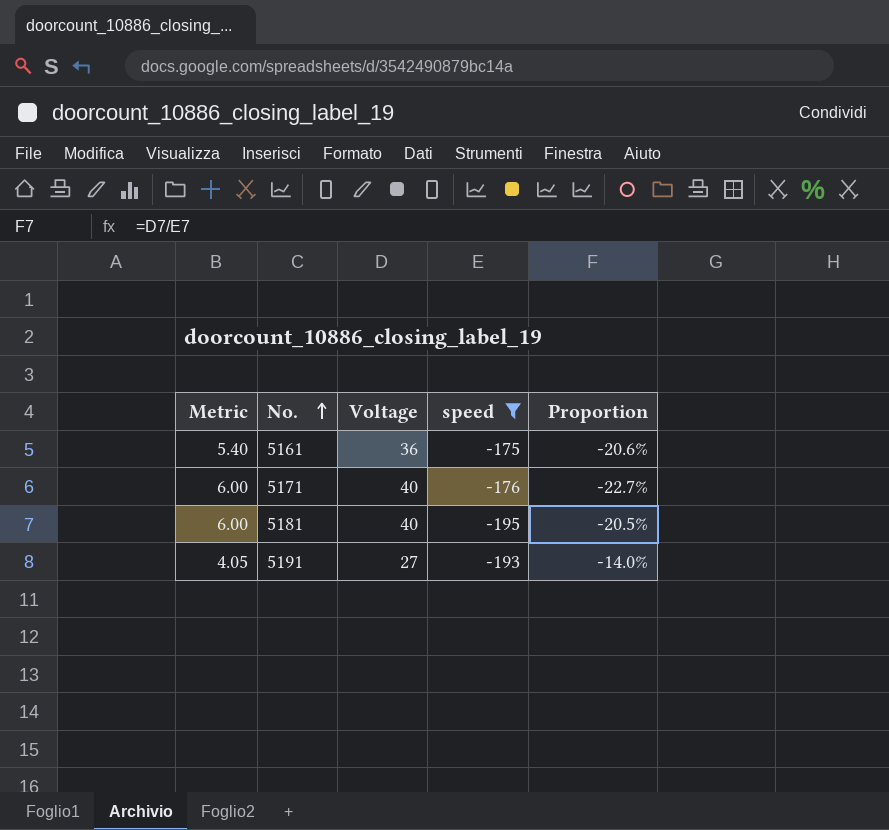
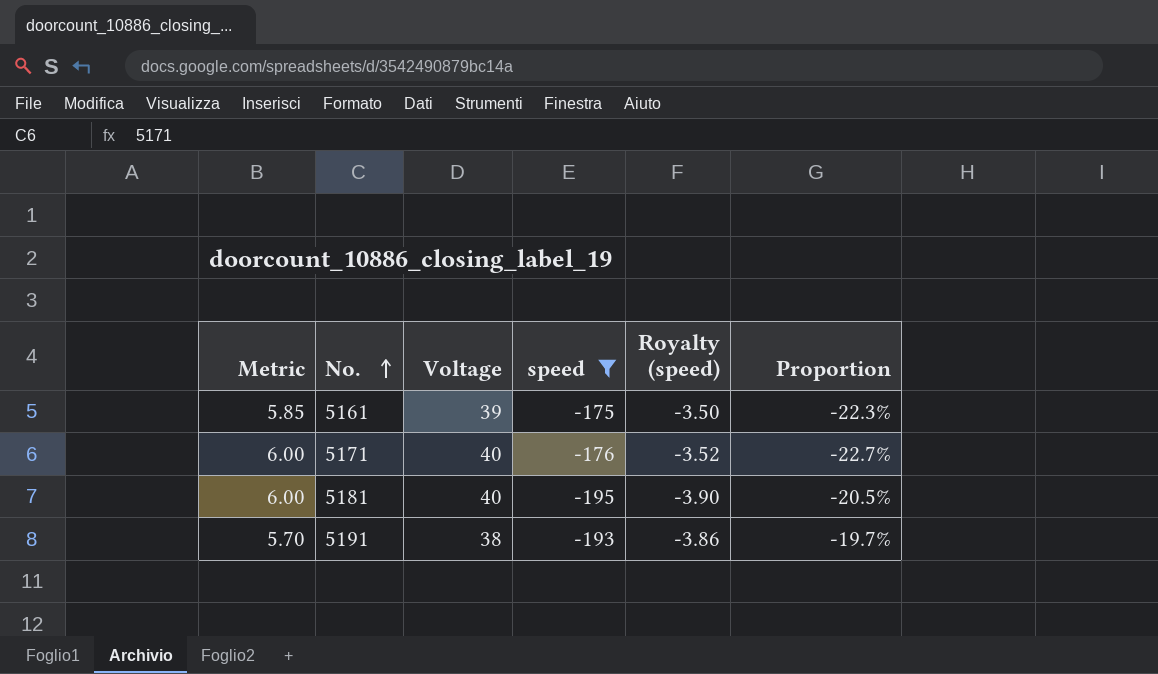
column Royalty (speed) | formula: none -> [speed] * 0.02
5161 | Metric: 5.40 -> 5.85
5161 | Voltage: 36 -> 39
5161 | Proportion: -20.6% -> -22.3%
5191 | Metric: 4.05 -> 5.70
5191 | Voltage: 27 -> 38
5191 | Proportion: -14.0% -> -19.7%

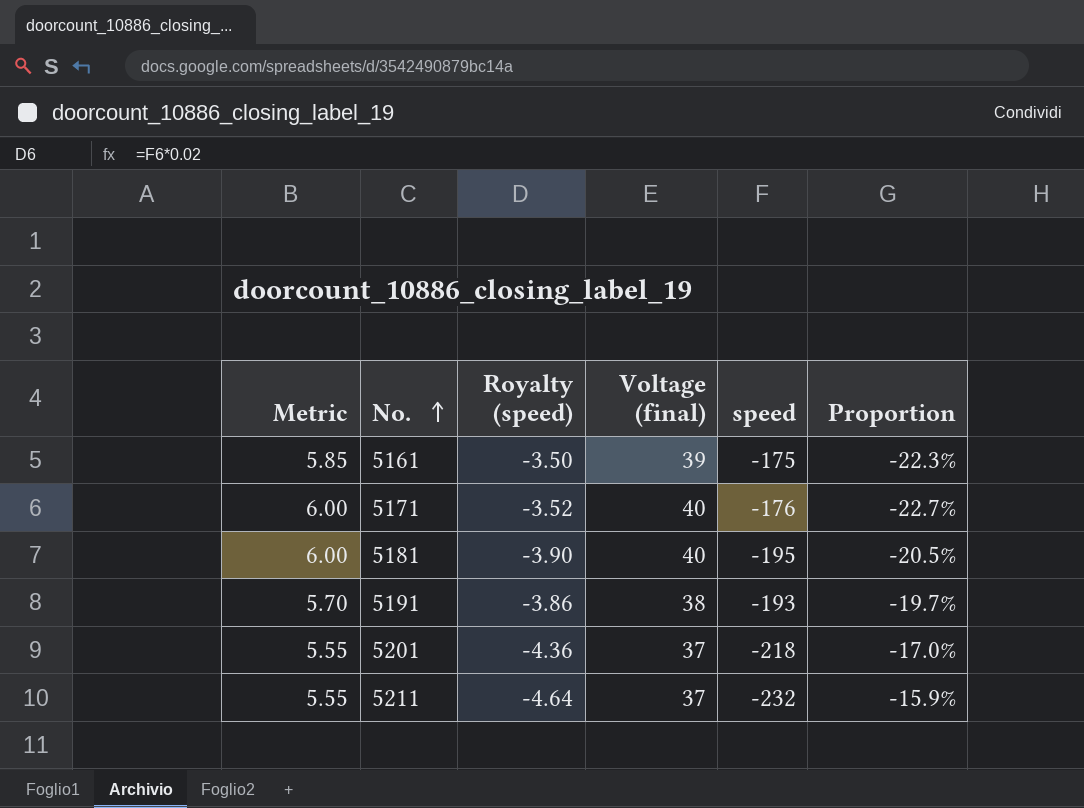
filter: speed >= -195 -> none
column Royalty (speed) | position: 5 -> 3
column name: Voltage -> Voltage (final)

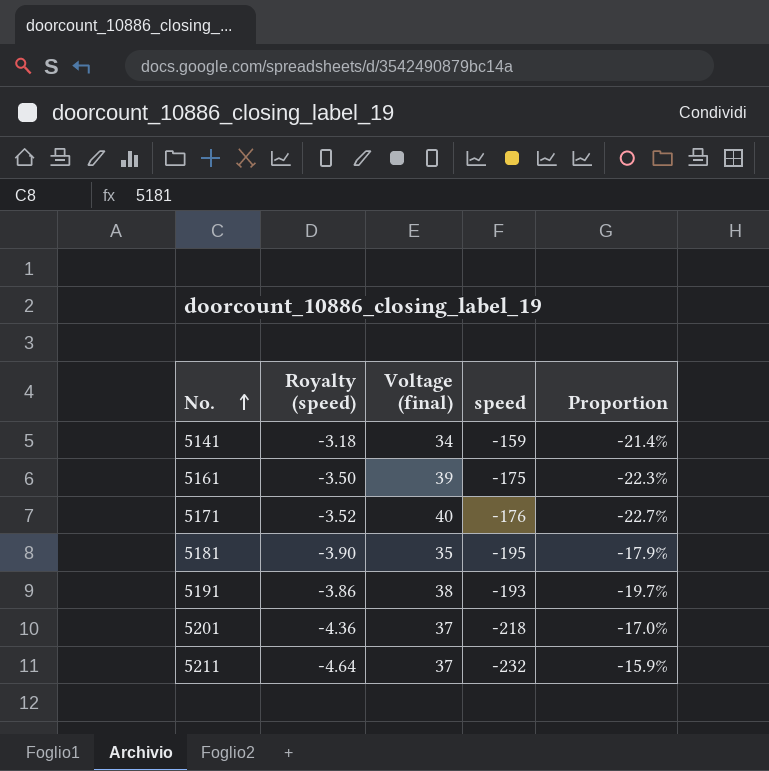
column Metric | formula: [Voltage (final)] * 0.15 -> none
row 5141: none -> -3.18 | 34 | -159 | -21.4%
5181 | Voltage (final): 40 -> 35
5181 | Proportion: -20.5% -> -17.9%

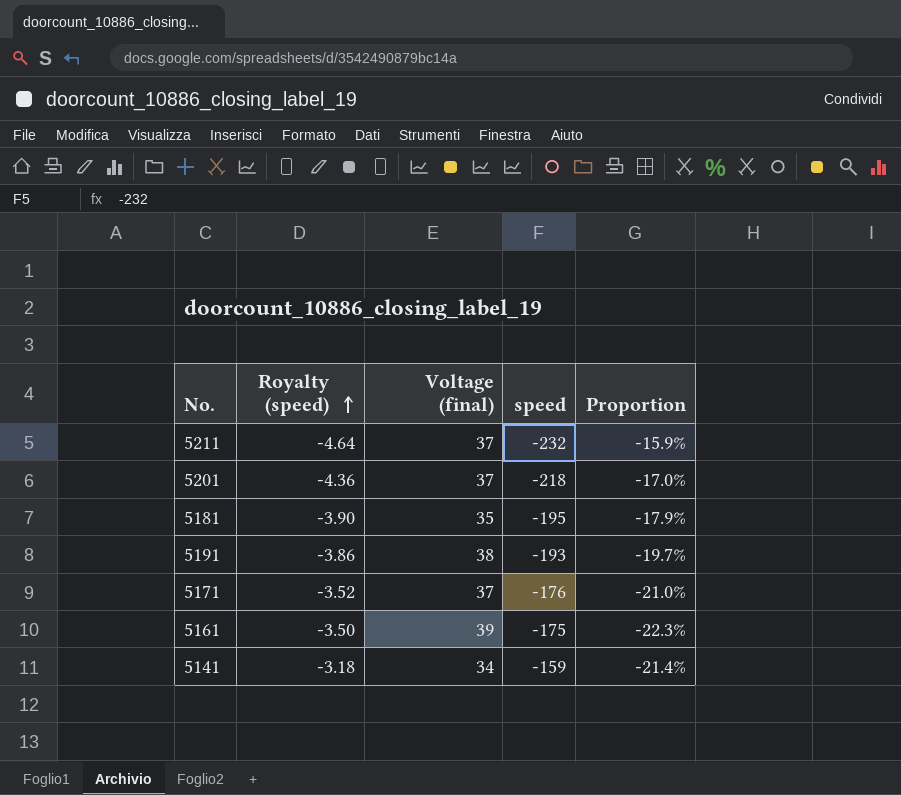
row order: No. ascending -> Royalty (speed) ascending
5171 | Voltage (final): 40 -> 37
5171 | Proportion: -22.7% -> -21.0%

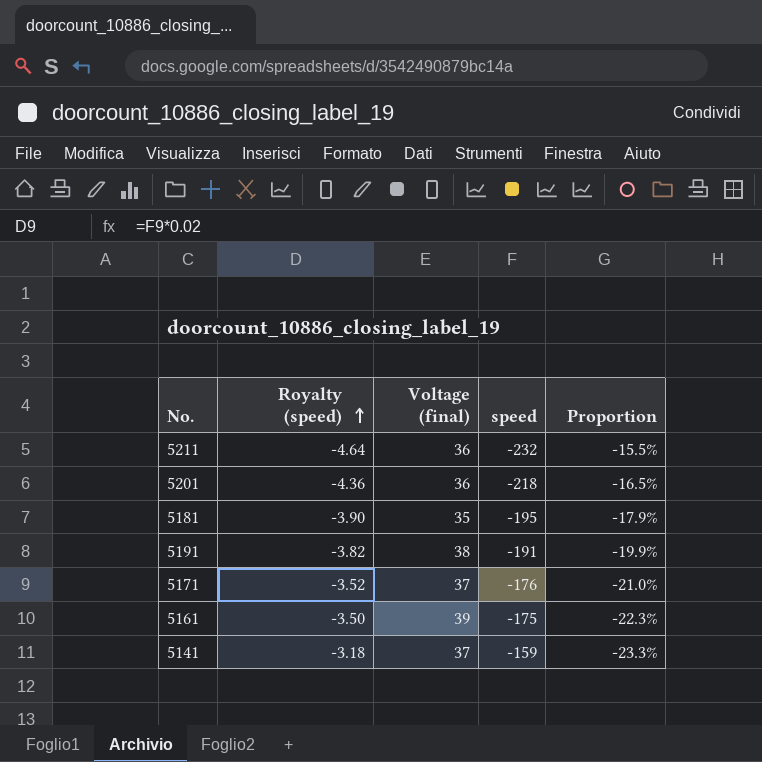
5211 | Voltage (final): 37 -> 36
5211 | Proportion: -15.9% -> -15.5%
5201 | Voltage (final): 37 -> 36
5201 | Proportion: -17.0% -> -16.5%
5191 | Royalty (speed): -3.86 -> -3.82
5191 | speed: -193 -> -191
5191 | Proportion: -19.7% -> -19.9%
5141 | Voltage (final): 34 -> 37
5141 | Proportion: -21.4% -> -23.3%

